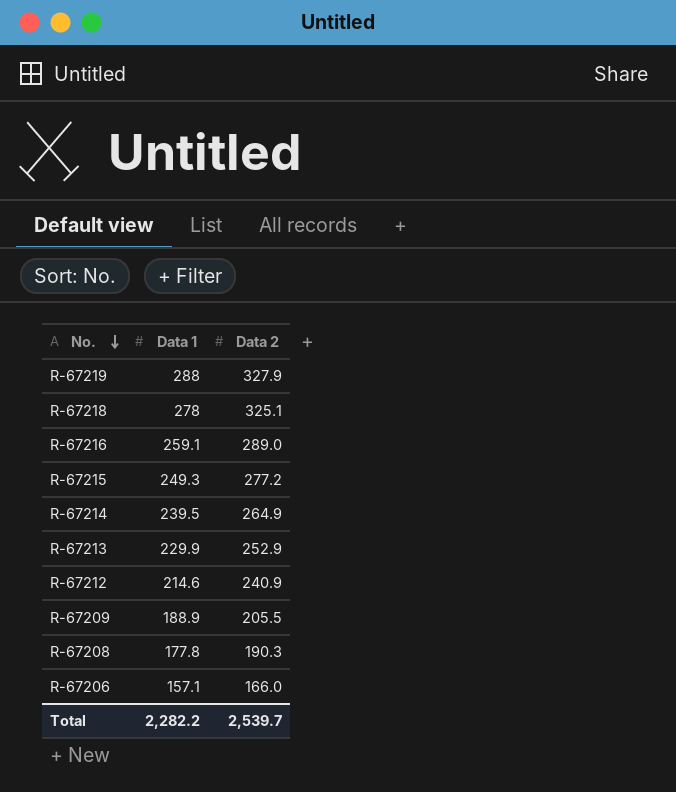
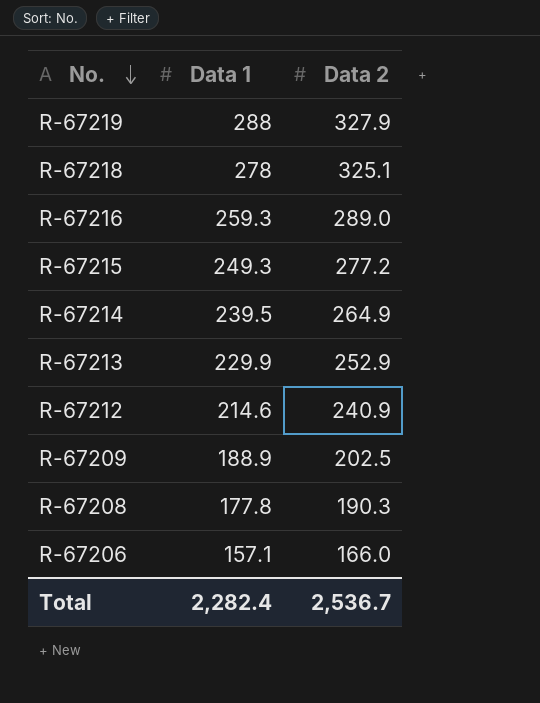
R-67216 | Data 1: 259.1 -> 259.3
R-67209 | Data 2: 205.5 -> 202.5
Total | Data 1: 2,282.2 -> 2,282.4
Total | Data 2: 2,539.7 -> 2,536.7

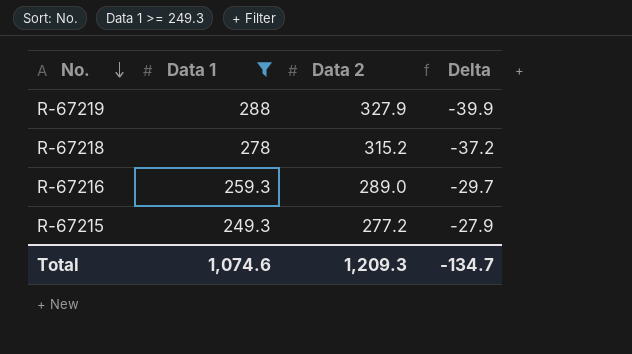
filter: none -> Data 1 >= 249.3
column Delta | formula: none -> [Data 1] - [Data 2]
R-67218 | Data 2: 325.1 -> 315.2
Total | Data 1: 2,282.4 -> 1,074.6
Total | Data 2: 2,536.7 -> 1,209.3

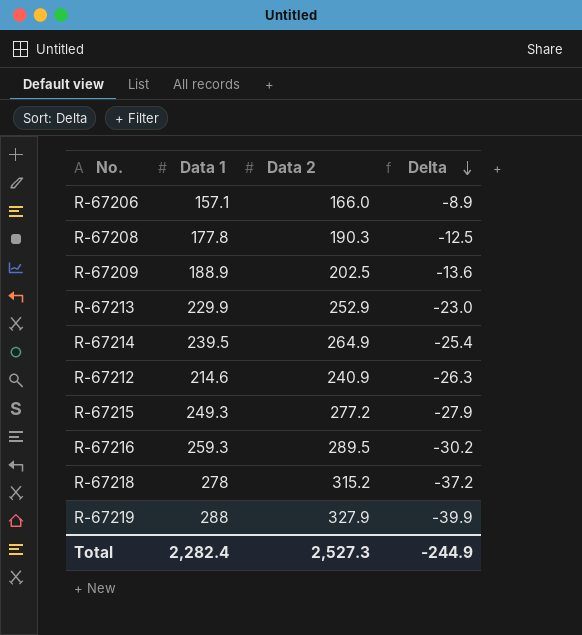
filter: Data 1 >= 249.3 -> none
row order: No. descending -> Delta descending
R-67216 | Data 2: 289.0 -> 289.5
R-67216 | Delta: -29.7 -> -30.2
Total | Data 1: 1,074.6 -> 2,282.4
Total | Data 2: 1,209.3 -> 2,527.3
Total | Delta: -134.7 -> -244.9

